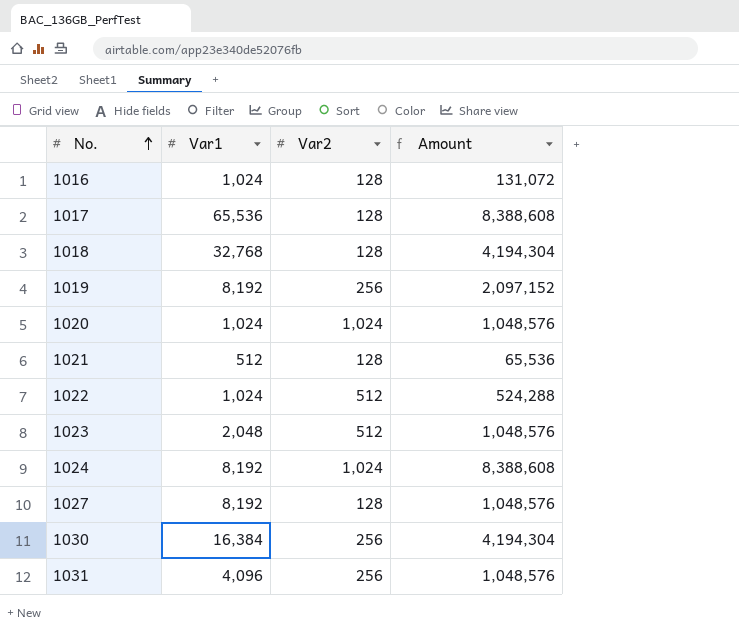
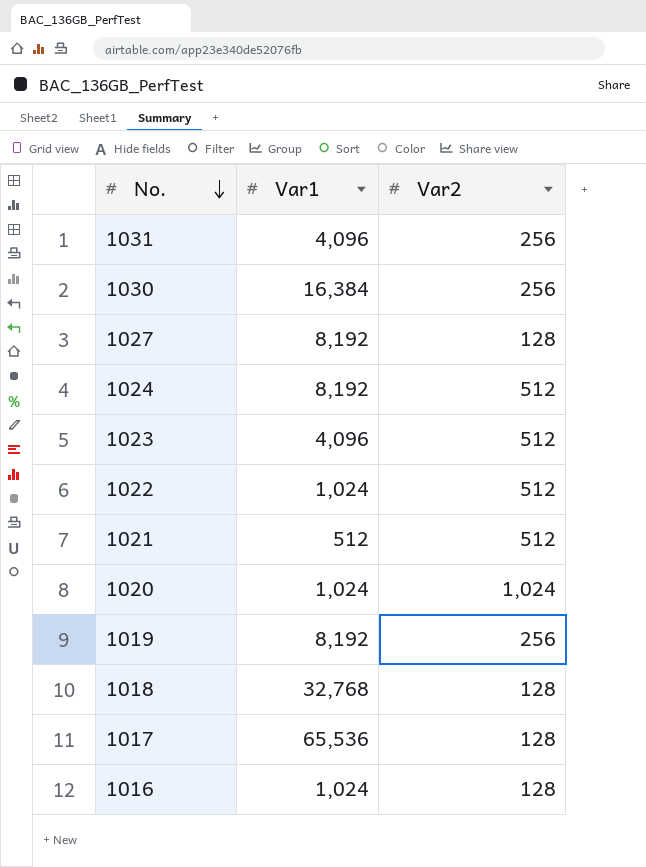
row order: No. ascending -> No. descending
column Amount | formula: [Var1] * [Var2] -> none
1024 | Var2: 1,024 -> 512
1023 | Var1: 2,048 -> 4,096
1021 | Var2: 128 -> 512

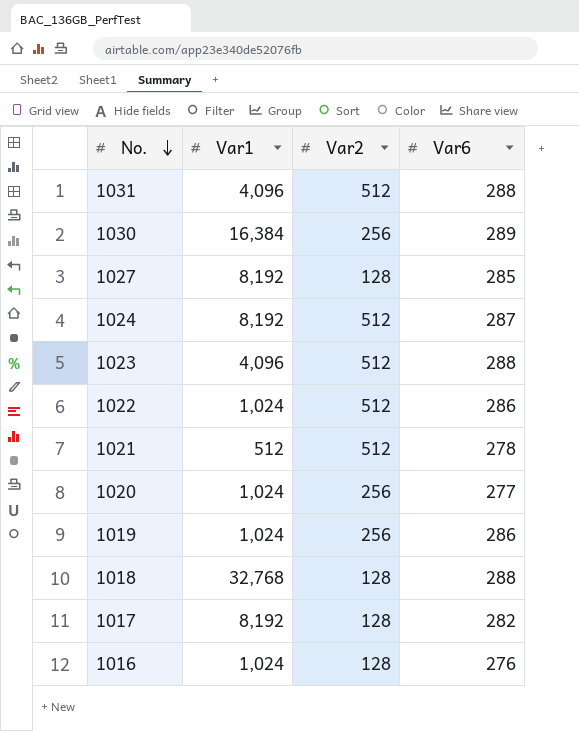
column Var6 | position: none -> 4
1031 | Var2: 256 -> 512
1020 | Var2: 1,024 -> 256
1019 | Var1: 8,192 -> 1,024
1017 | Var1: 65,536 -> 8,192

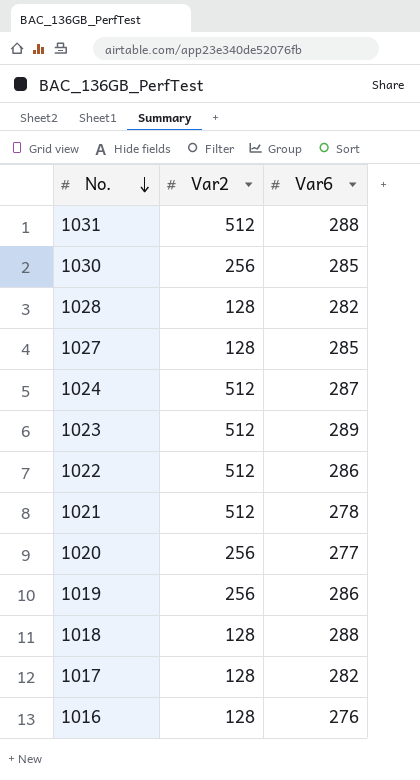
column Var1 | position: 2 -> none
1030 | Var6: 289 -> 285
row 1028: none -> 128 | 282
1023 | Var6: 288 -> 289

